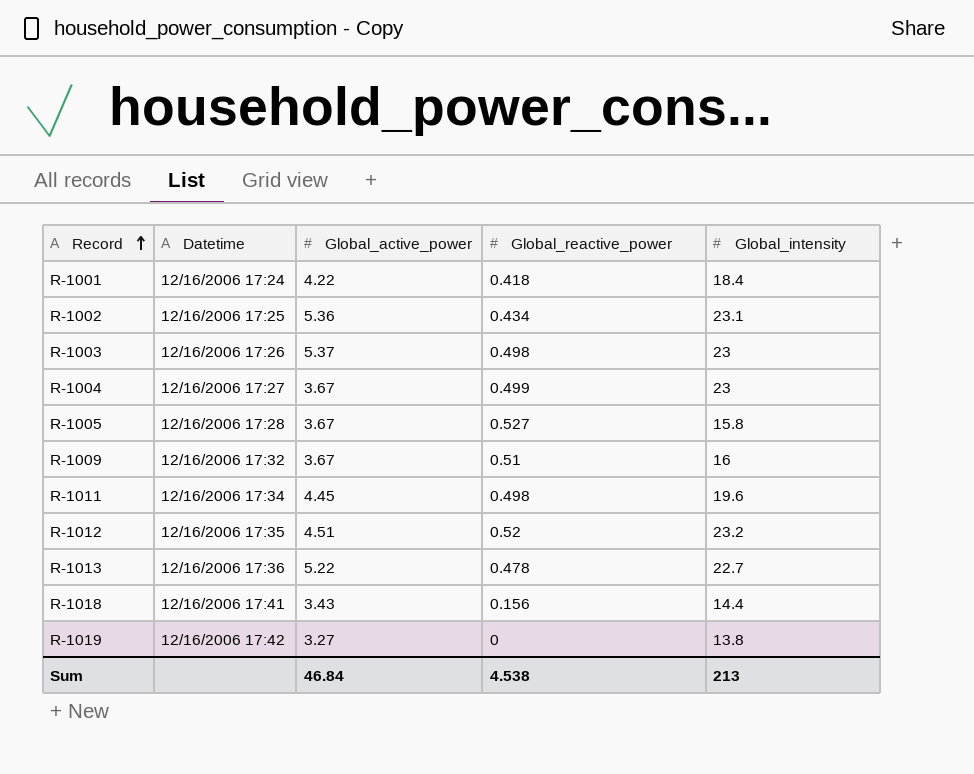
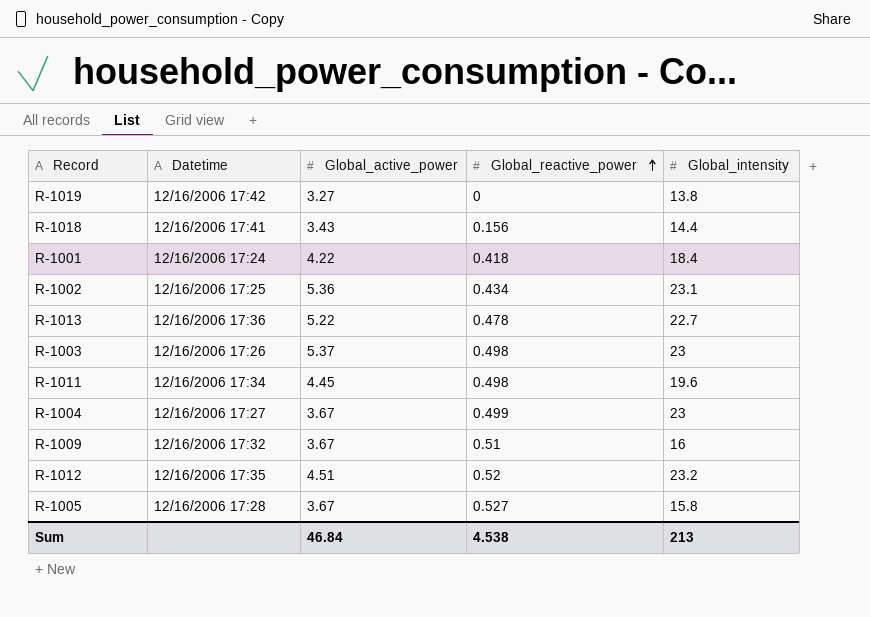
row order: Record ascending -> Global_reactive_power ascending

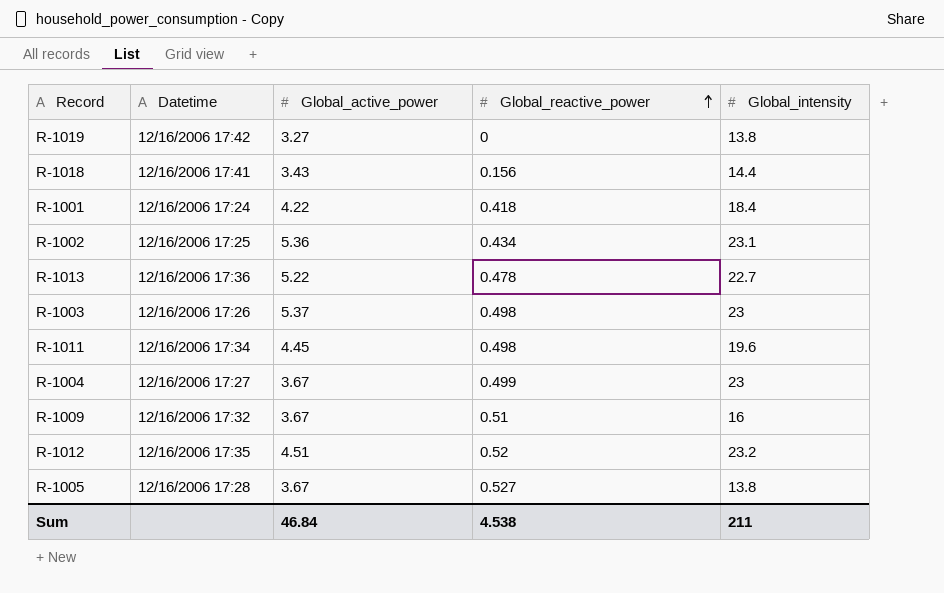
R-1005 | Global_intensity: 15.8 -> 13.8
Sum | Global_intensity: 213 -> 211

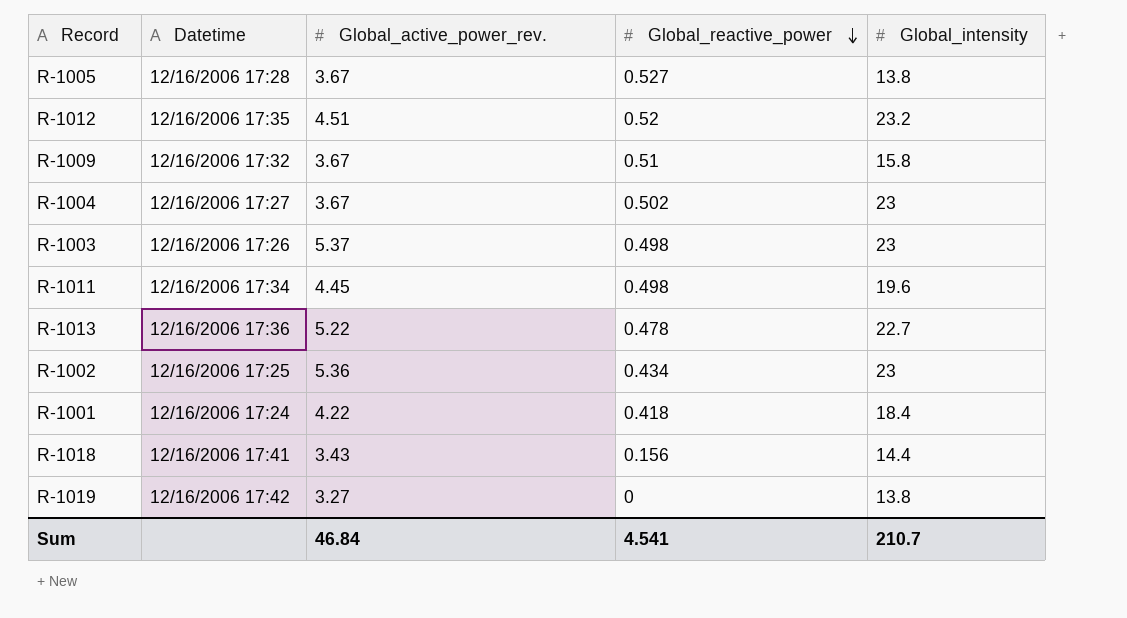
row order: Global_reactive_power ascending -> Global_reactive_power descending
column name: Global_active_power -> Global_active_power_rev.
R-1009 | Global_intensity: 16 -> 15.8
R-1004 | Global_reactive_power: 0.499 -> 0.502
R-1002 | Global_intensity: 23.1 -> 23
Sum | Global_reactive_power: 4.538 -> 4.541
Sum | Global_intensity: 211 -> 210.7

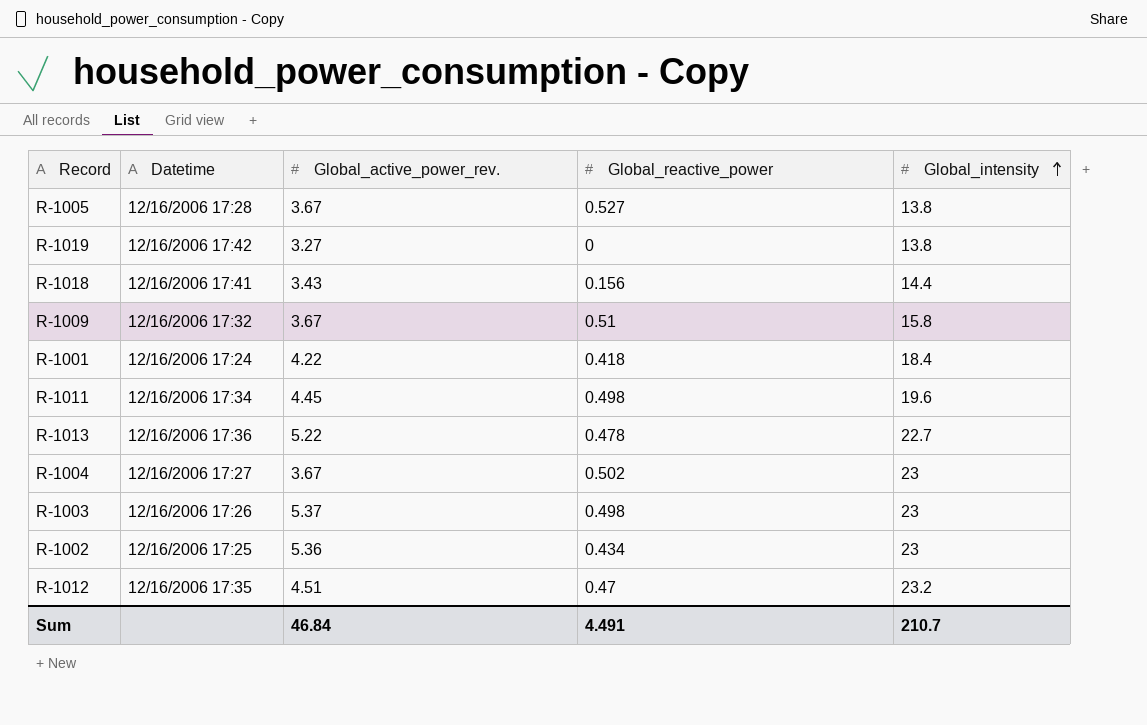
row order: Global_reactive_power descending -> Global_intensity ascending
R-1012 | Global_reactive_power: 0.52 -> 0.47
Sum | Global_reactive_power: 4.541 -> 4.491

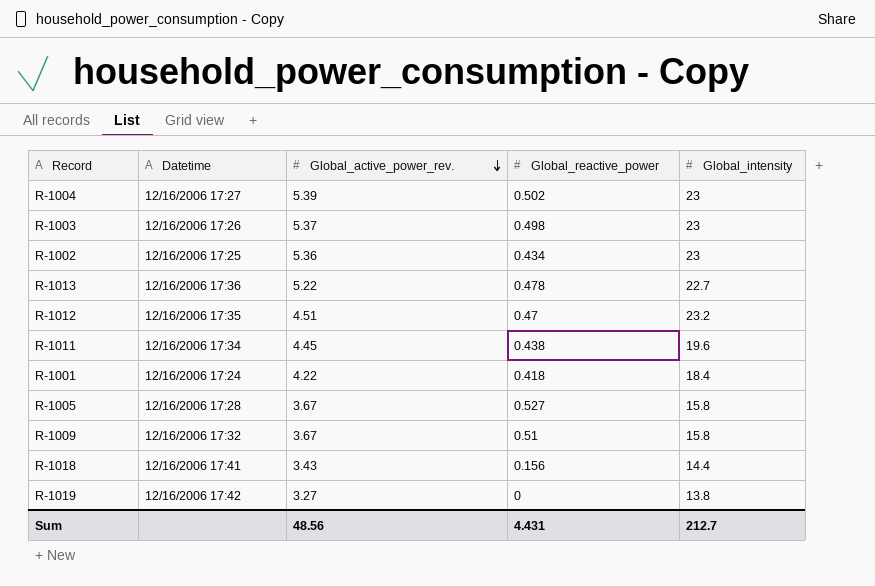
row order: Global_intensity ascending -> Global_active_power_rev. descending
R-1004 | Global_active_power_rev.: 3.67 -> 5.39
R-1011 | Global_reactive_power: 0.498 -> 0.438
R-1005 | Global_intensity: 13.8 -> 15.8
Sum | Global_active_power_rev.: 46.84 -> 48.56
Sum | Global_reactive_power: 4.491 -> 4.431
Sum | Global_intensity: 210.7 -> 212.7

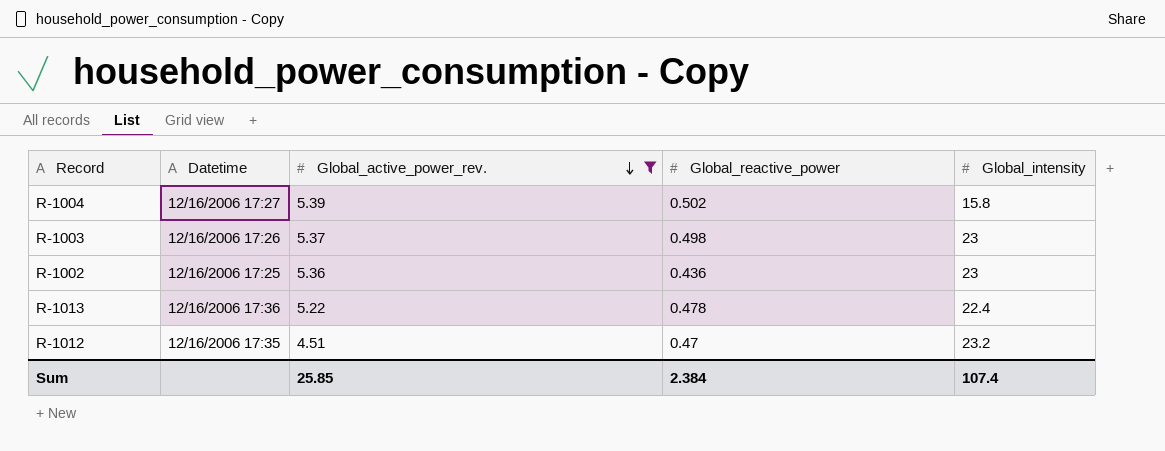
filter: none -> Global_active_power_rev. >= 4.51
R-1004 | Global_intensity: 23 -> 15.8
R-1002 | Global_reactive_power: 0.434 -> 0.436
R-1013 | Global_intensity: 22.7 -> 22.4
Sum | Global_active_power_rev.: 48.56 -> 25.85
Sum | Global_reactive_power: 4.431 -> 2.384
Sum | Global_intensity: 212.7 -> 107.4

